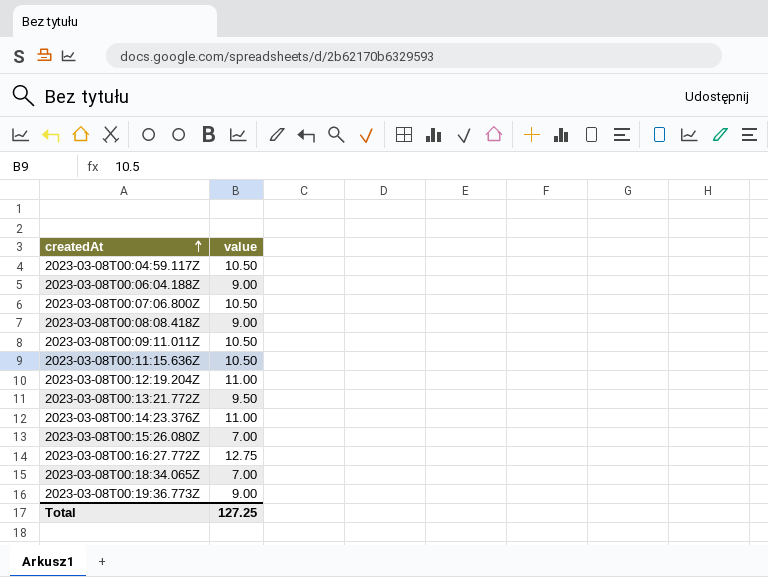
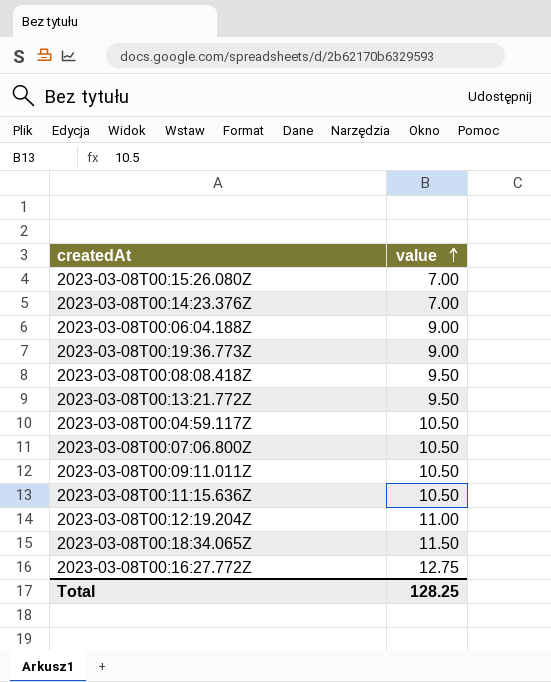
row order: createdAt ascending -> value ascending
2023-03-08T00:14:23.376Z | value: 11.00 -> 7.00
2023-03-08T00:08:08.418Z | value: 9.00 -> 9.50
2023-03-08T00:18:34.065Z | value: 7.00 -> 11.50
Total | value: 127.25 -> 128.25

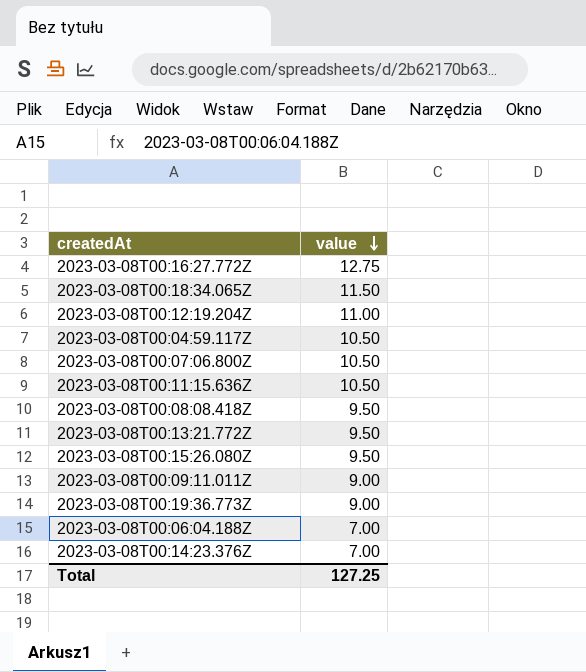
row order: value ascending -> value descending
2023-03-08T00:15:26.080Z | value: 7.00 -> 9.50
2023-03-08T00:09:11.011Z | value: 10.50 -> 9.00
2023-03-08T00:06:04.188Z | value: 9.00 -> 7.00
Total | value: 128.25 -> 127.25

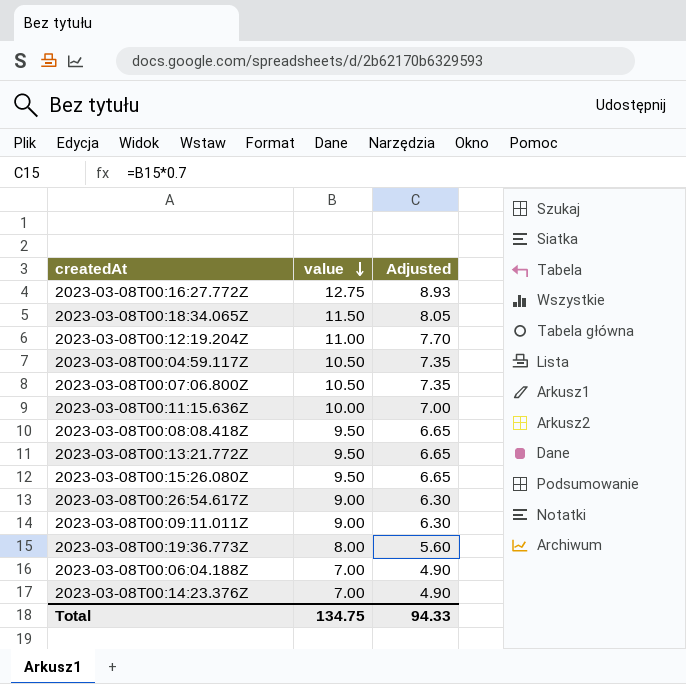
column Adjusted | formula: none -> [value] * 0.7
2023-03-08T00:11:15.636Z | value: 10.50 -> 10.00
row 2023-03-08T00:26:54.617Z: none -> 9.00 | 6.30
2023-03-08T00:19:36.773Z | value: 9.00 -> 8.00
Total | value: 127.25 -> 134.75

